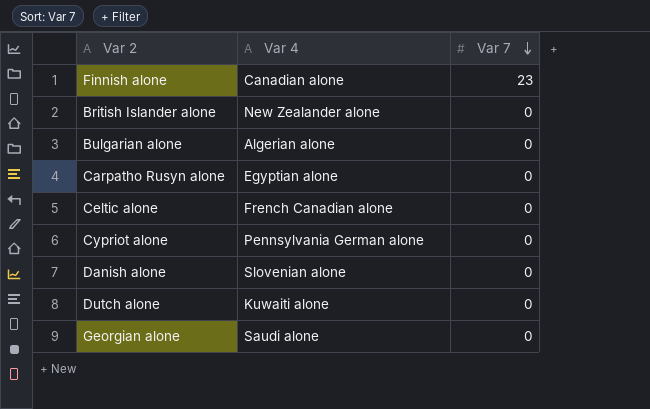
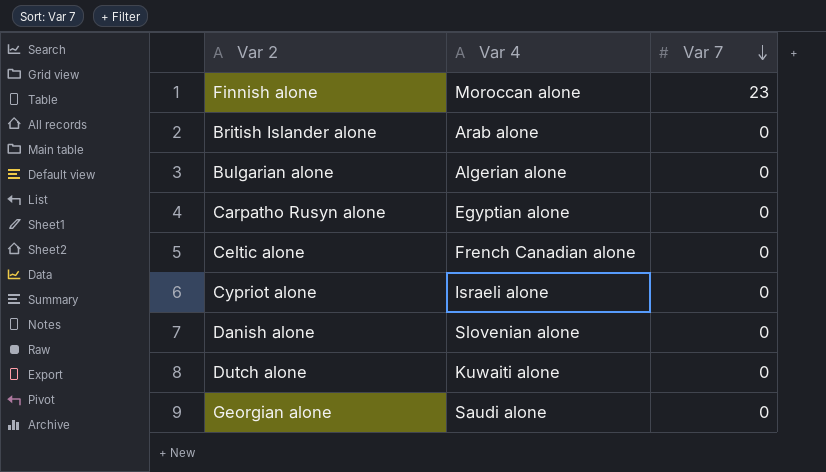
Finnish alone | Var 4: Canadian alone -> Moroccan alone
British Islander alone | Var 4: New Zealander alone -> Arab alone
Cypriot alone | Var 4: Pennsylvania German alone -> Israeli alone

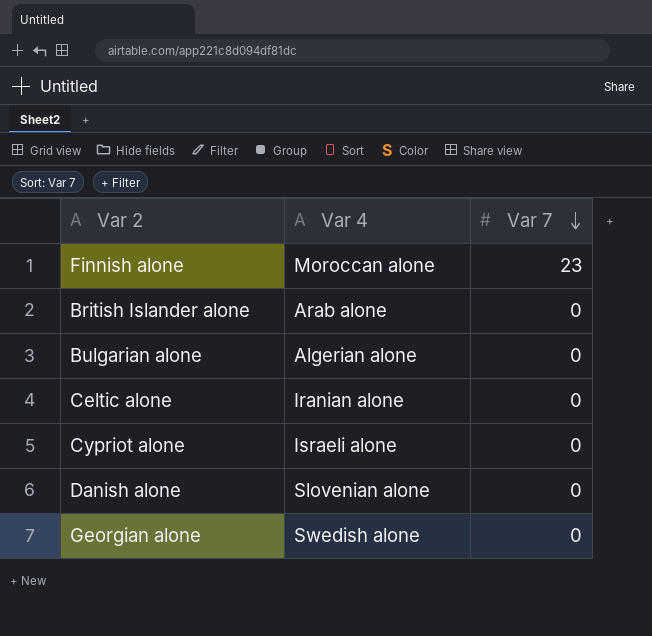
row Carpatho Rusyn alone: Egyptian alone | 0 -> none
row Dutch alone: Kuwaiti alone | 0 -> none
Celtic alone | Var 4: French Canadian alone -> Iranian alone
Georgian alone | Var 4: Saudi alone -> Swedish alone

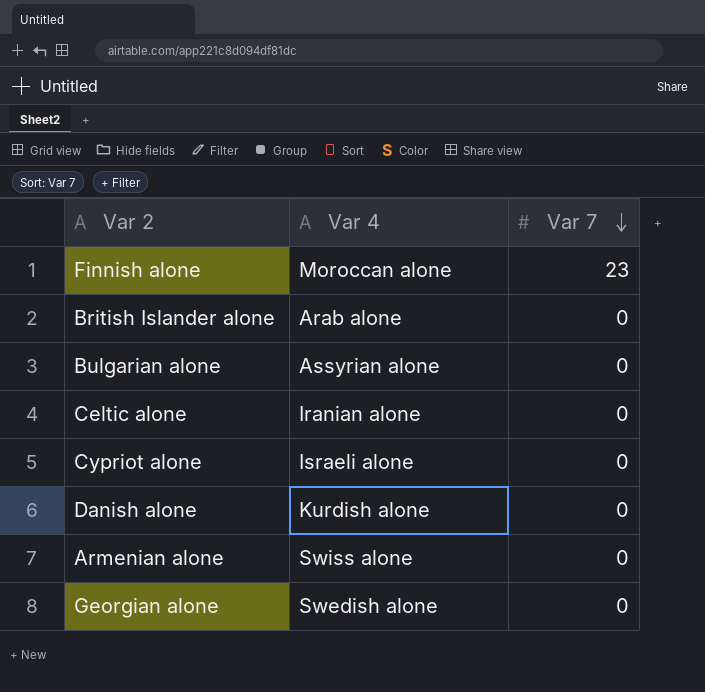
Bulgarian alone | Var 4: Algerian alone -> Assyrian alone
Danish alone | Var 4: Slovenian alone -> Kurdish alone
row Armenian alone: none -> Swiss alone | 0

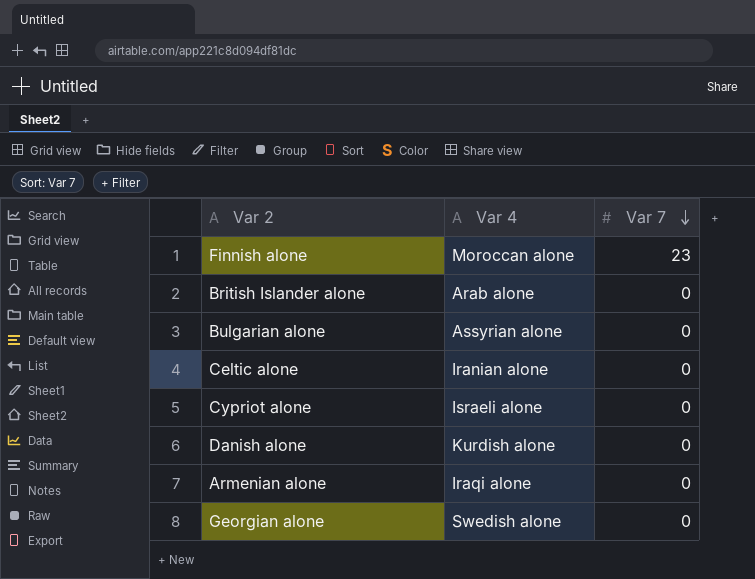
Armenian alone | Var 4: Swiss alone -> Iraqi alone

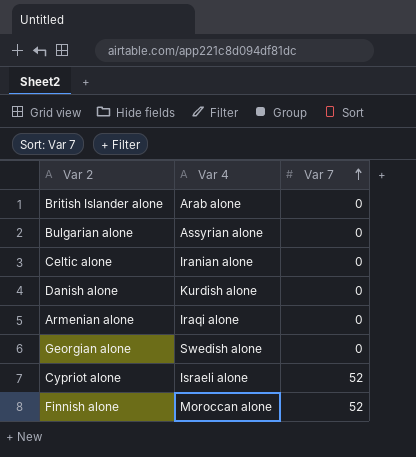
row order: Var 7 descending -> Var 7 ascending
Cypriot alone | Var 7: 0 -> 52
Finnish alone | Var 7: 23 -> 52

